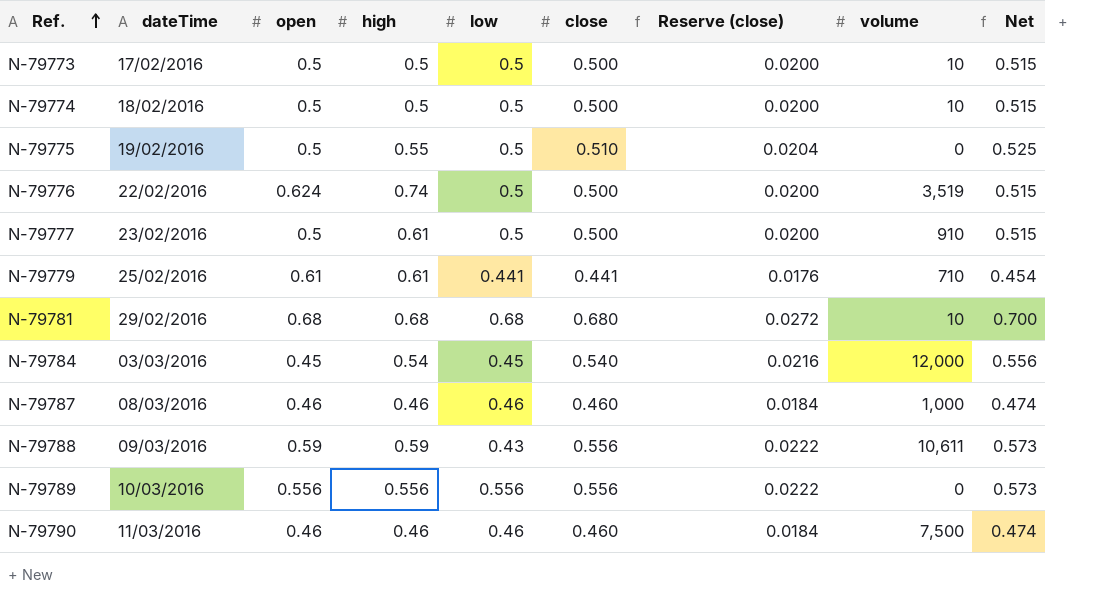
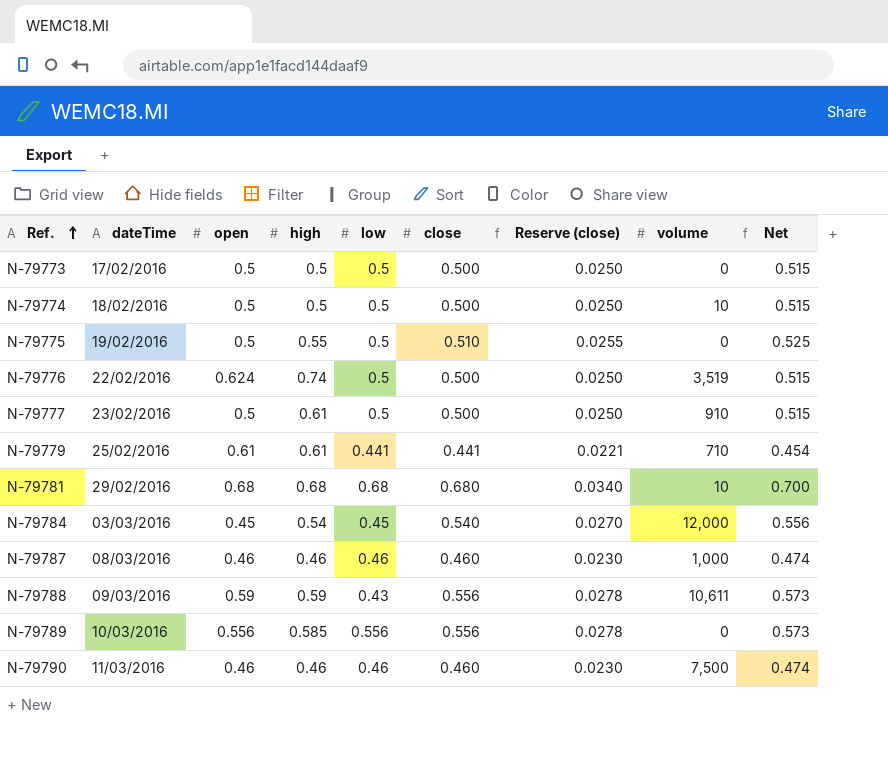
column Reserve (close) | formula: [close] * 0.04 -> [close] * 0.05
N-79773 | volume: 10 -> 0
N-79789 | high: 0.556 -> 0.585

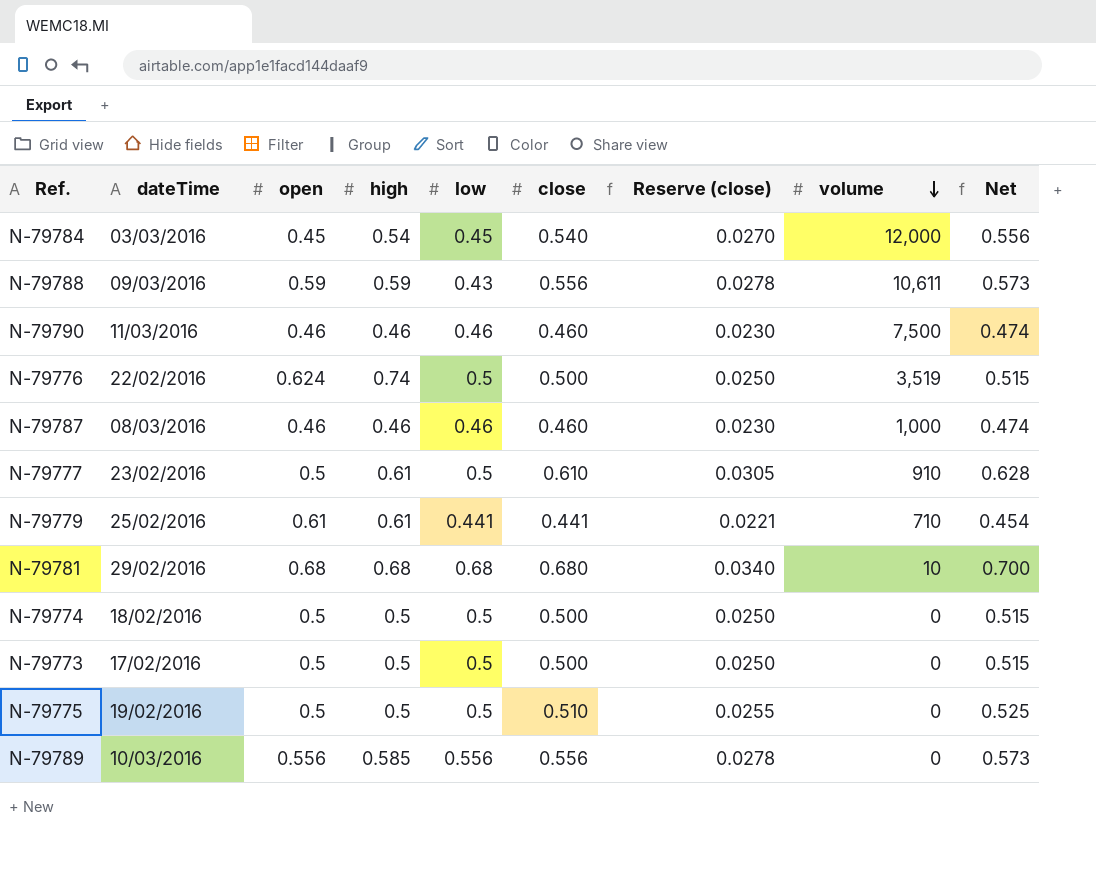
row order: Ref. ascending -> volume descending
N-79777 | close: 0.500 -> 0.610
N-79777 | Reserve (close): 0.0250 -> 0.0305
N-79777 | Net: 0.515 -> 0.628
N-79774 | volume: 10 -> 0
N-79775 | high: 0.55 -> 0.5

